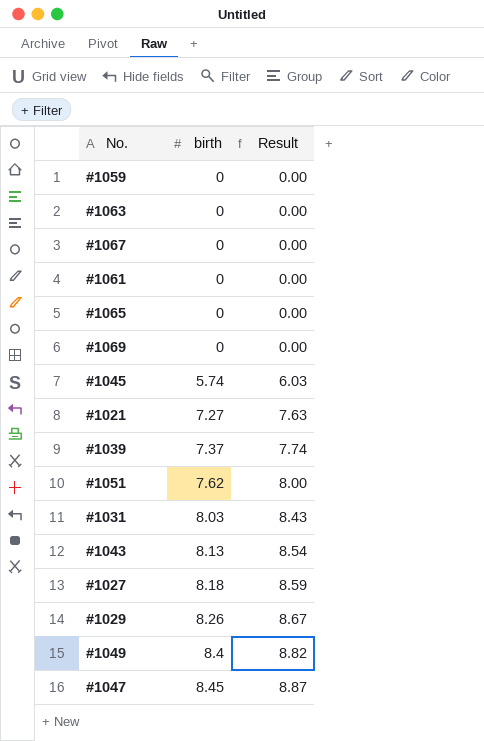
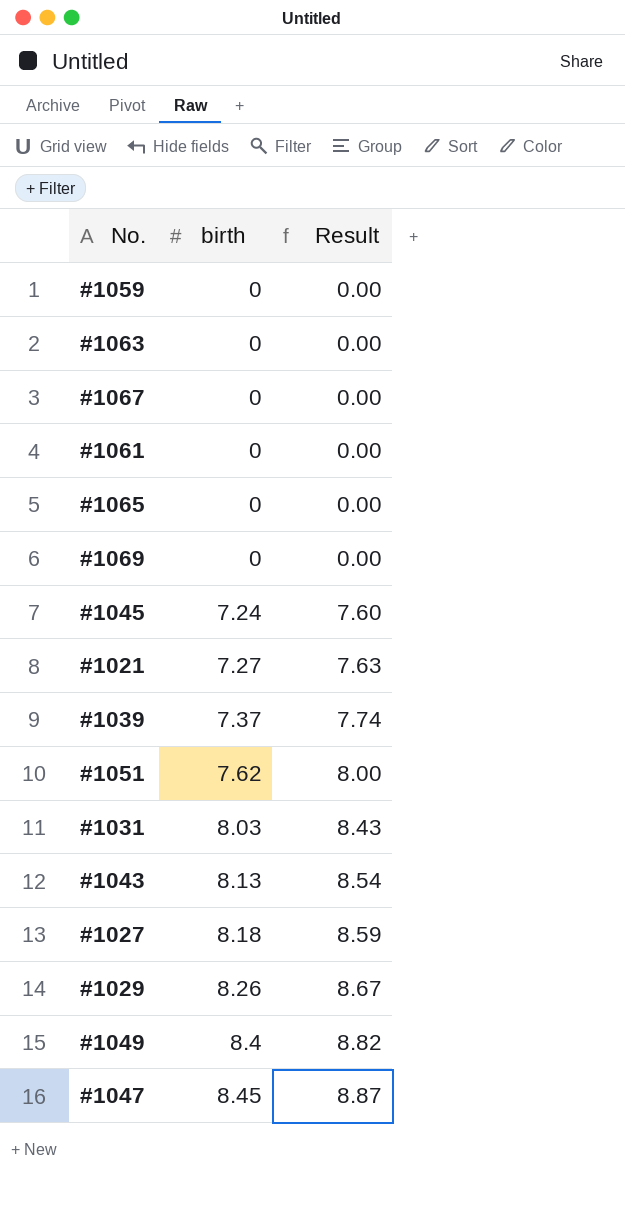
#1045 | birth: 5.74 -> 7.24
#1045 | Result: 6.03 -> 7.60

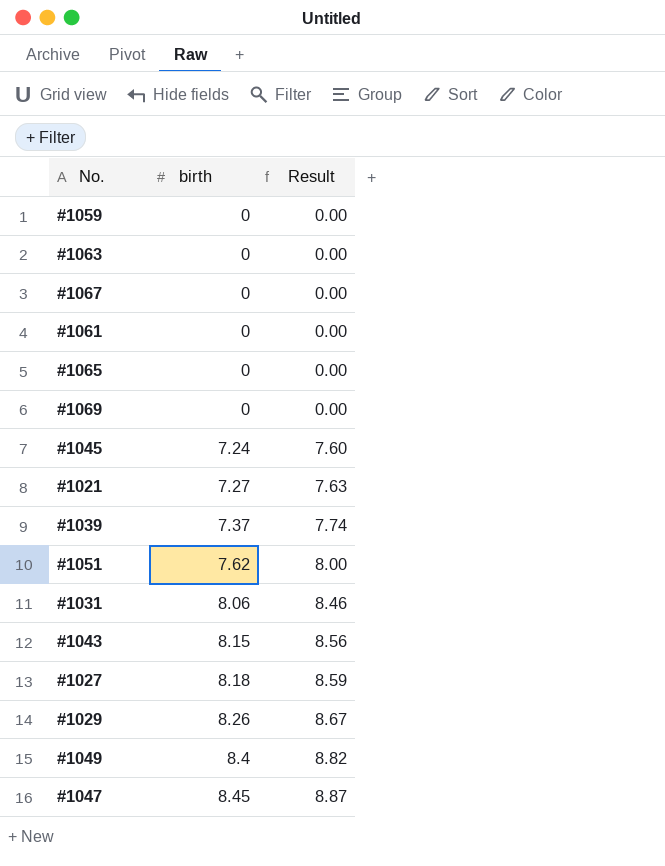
#1031 | birth: 8.03 -> 8.06
#1031 | Result: 8.43 -> 8.46
#1043 | birth: 8.13 -> 8.15
#1043 | Result: 8.54 -> 8.56

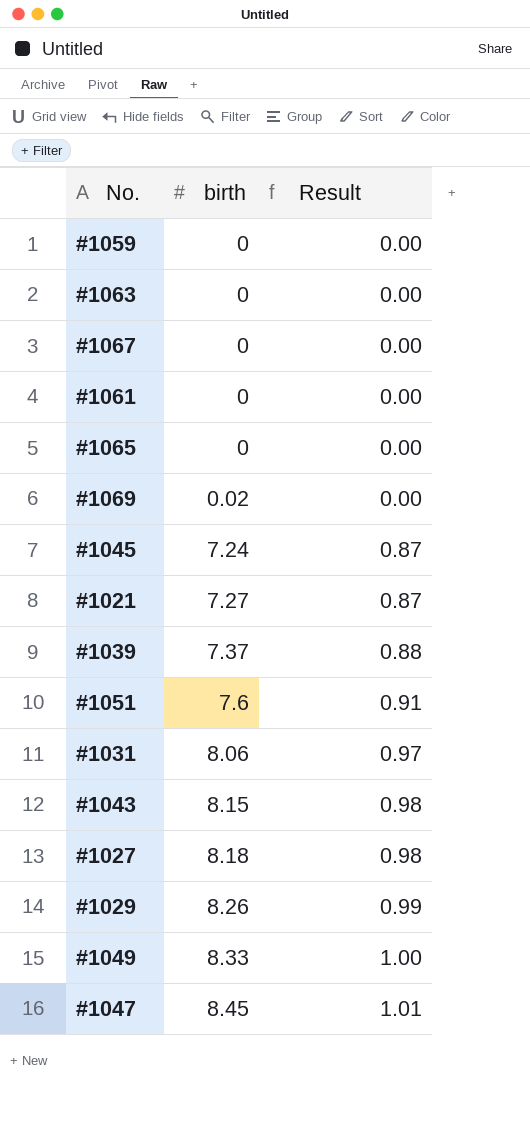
column Result | formula: [birth] * 1.05 -> [birth] * 0.12
#1069 | birth: 0 -> 0.02
#1051 | birth: 7.62 -> 7.6
#1049 | birth: 8.4 -> 8.33

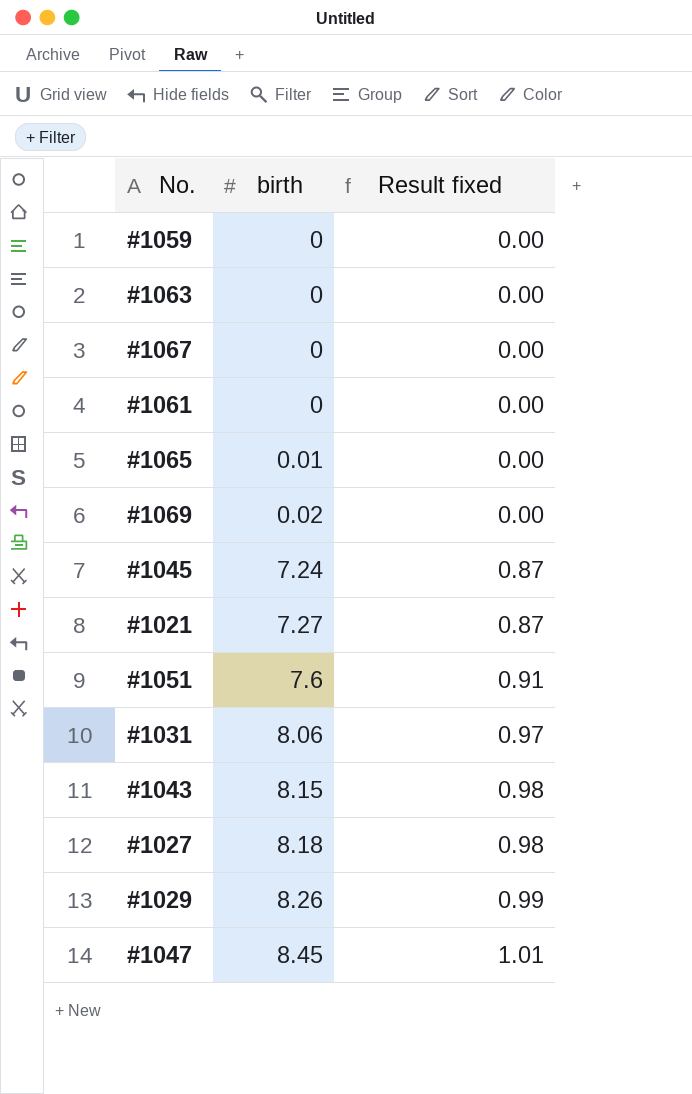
column name: Result -> Result fixed
row #1039: 7.37 | 0.88 -> none
row #1049: 8.33 | 1.00 -> none
#1065 | birth: 0 -> 0.01

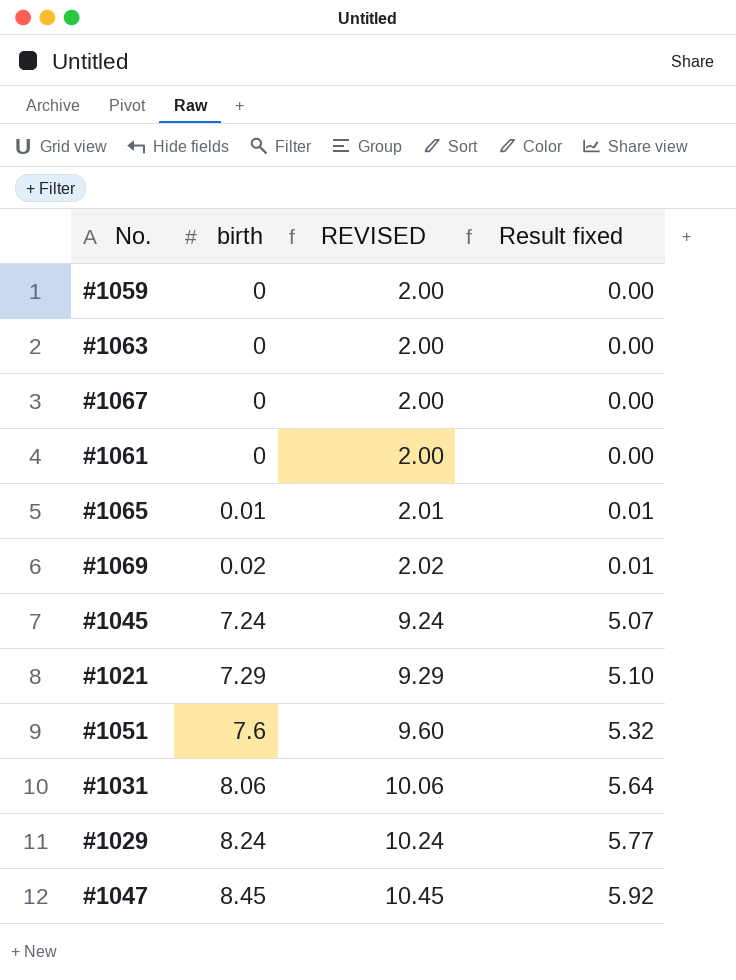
column REVISED | formula: none -> [birth] + 2
column Result fixed | formula: [birth] * 0.12 -> [birth] * 0.7
row #1043: 8.15 | 0.98 -> none
row #1027: 8.18 | 0.98 -> none
#1021 | birth: 7.27 -> 7.29
#1029 | birth: 8.26 -> 8.24

